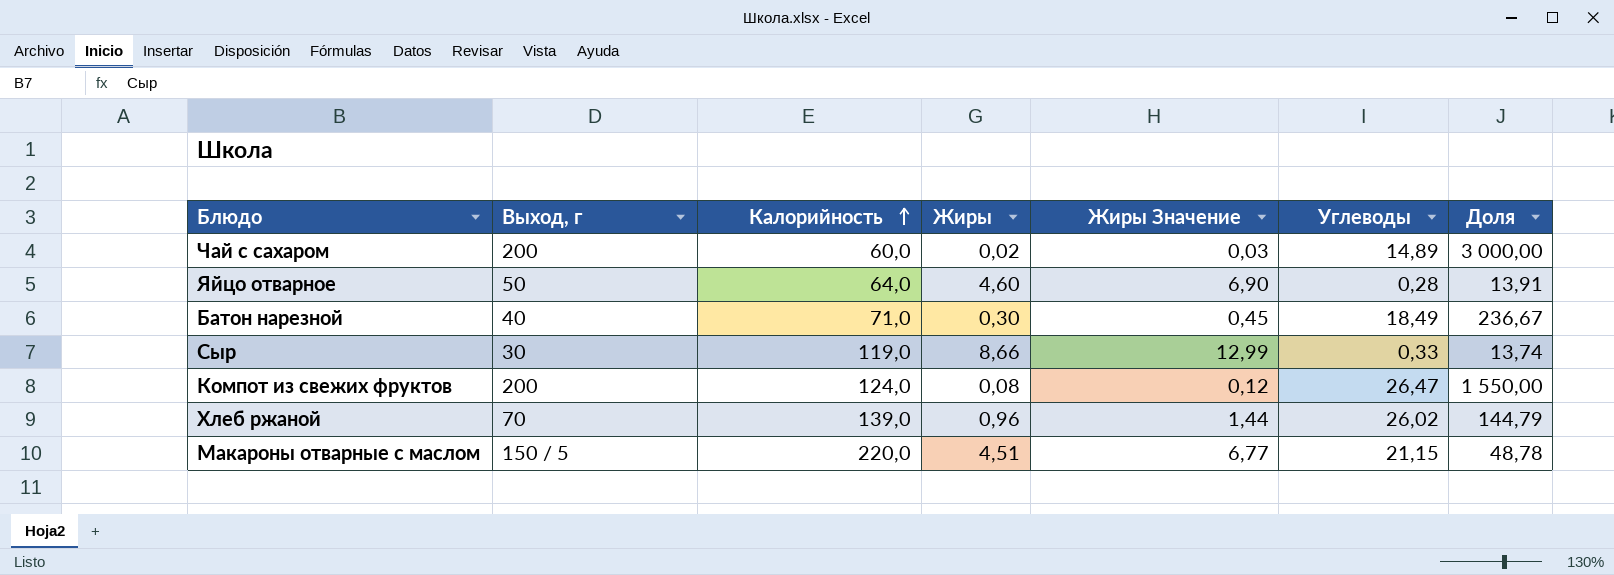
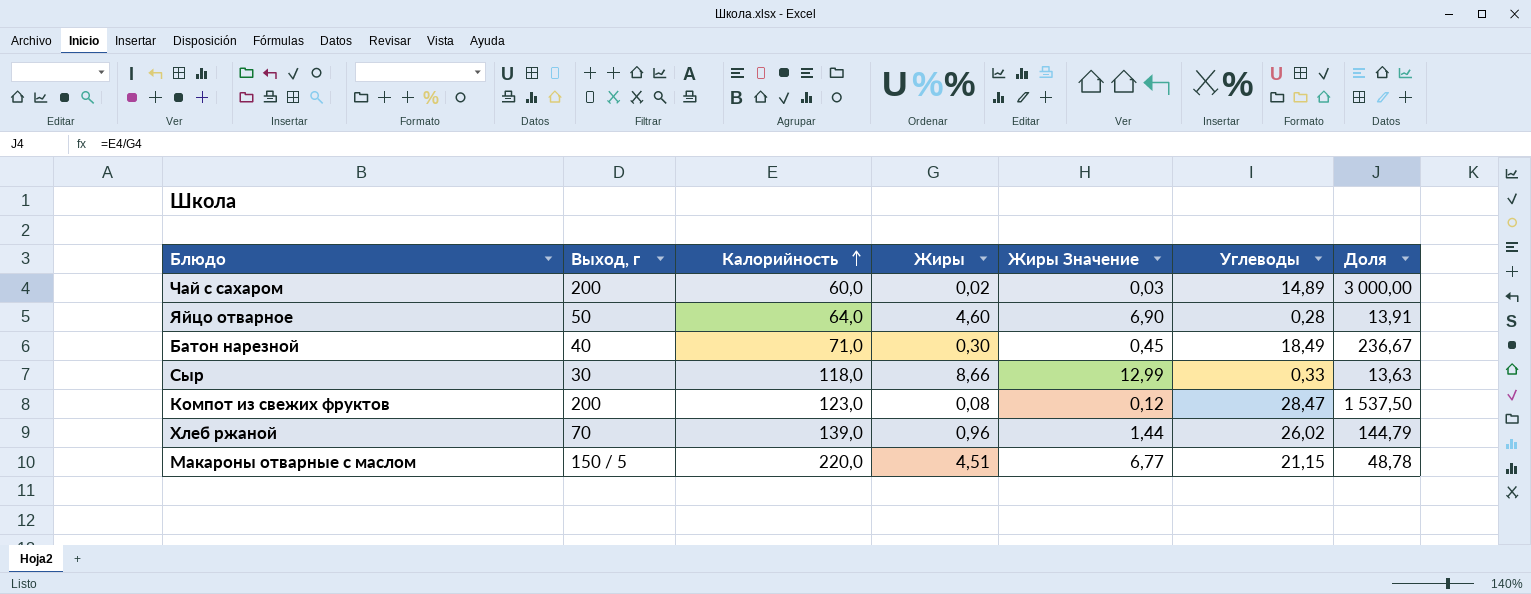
Сыр | Калорийность: 119,0 -> 118,0
Сыр | Доля: 13,74 -> 13,63
Компот из свежих фруктов | Калорийность: 124,0 -> 123,0
Компот из свежих фруктов | Углеводы: 26,47 -> 28,47
Компот из свежих фруктов | Доля: 1 550,00 -> 1 537,50

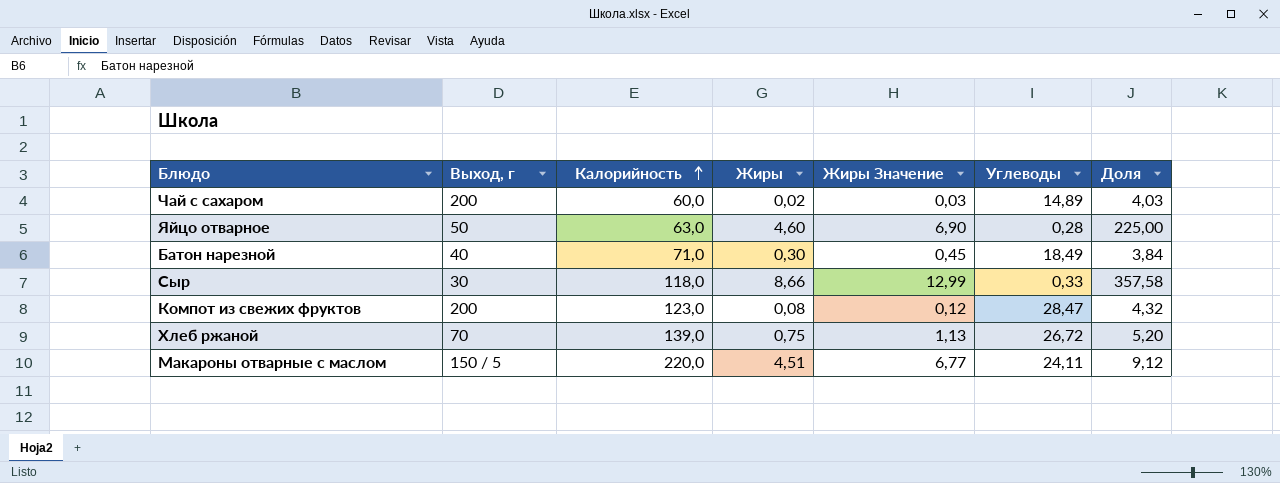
column Доля | formula: [Калорийность] / [Жиры] -> [Калорийность] / [Углеводы]
Яйцо отварное | Калорийность: 64,0 -> 63,0
Хлеб ржаной | Жиры: 0,96 -> 0,75
Хлеб ржаной | Жиры Значение: 1,44 -> 1,13
Хлеб ржаной | Углеводы: 26,02 -> 26,72
Макароны отварные с маслом | Углеводы: 21,15 -> 24,11

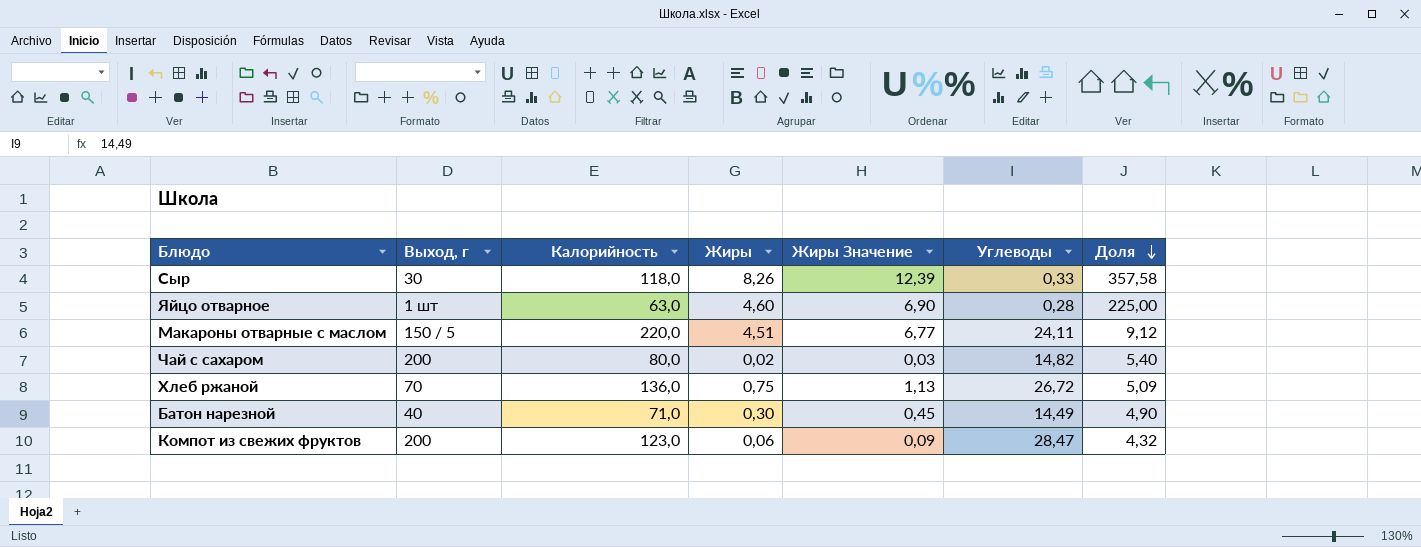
row order: Калорийность ascending -> Доля descending
Сыр | Жиры: 8,66 -> 8,26
Сыр | Жиры Значение: 12,99 -> 12,39
Яйцо отварное | Выход, г: 50 -> 1 шт
Чай с сахаром | Калорийность: 60,0 -> 80,0
Чай с сахаром | Углеводы: 14,89 -> 14,82
Чай с сахаром | Доля: 4,03 -> 5,40
Хлеб ржаной | Калорийность: 139,0 -> 136,0
Хлеб ржаной | Доля: 5,20 -> 5,09
Батон нарезной | Углеводы: 18,49 -> 14,49
Батон нарезной | Доля: 3,84 -> 4,90
Компот из свежих фруктов | Жиры: 0,08 -> 0,06
Компот из свежих фруктов | Жиры Значение: 0,12 -> 0,09

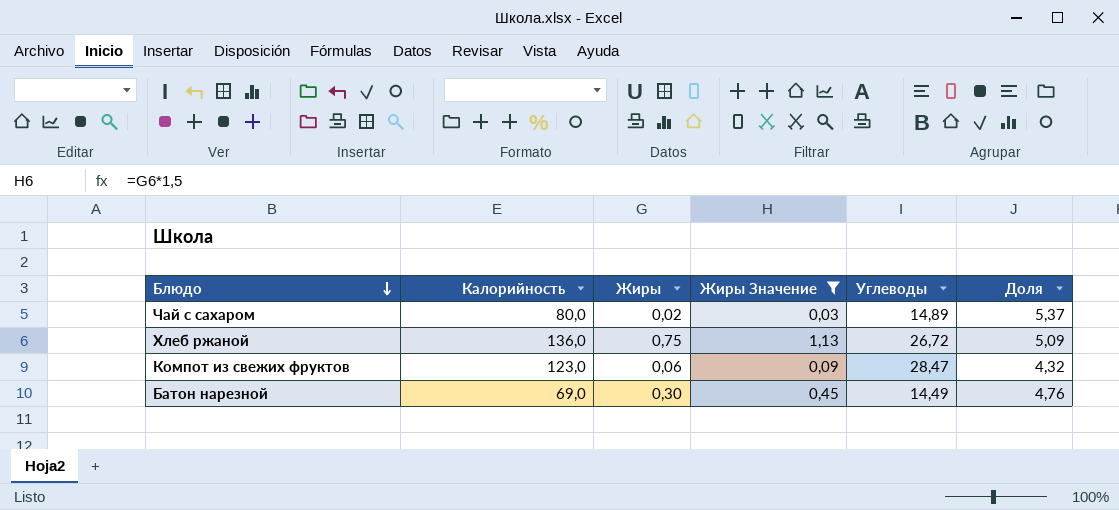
filter: none -> Жиры Значение <= 1,13
row order: Доля descending -> Блюдо descending
column Выход, г | position: 2 -> none
Чай с сахаром | Углеводы: 14,82 -> 14,89
Чай с сахаром | Доля: 5,40 -> 5,37
Батон нарезной | Калорийность: 71,0 -> 69,0
Батон нарезной | Доля: 4,90 -> 4,76

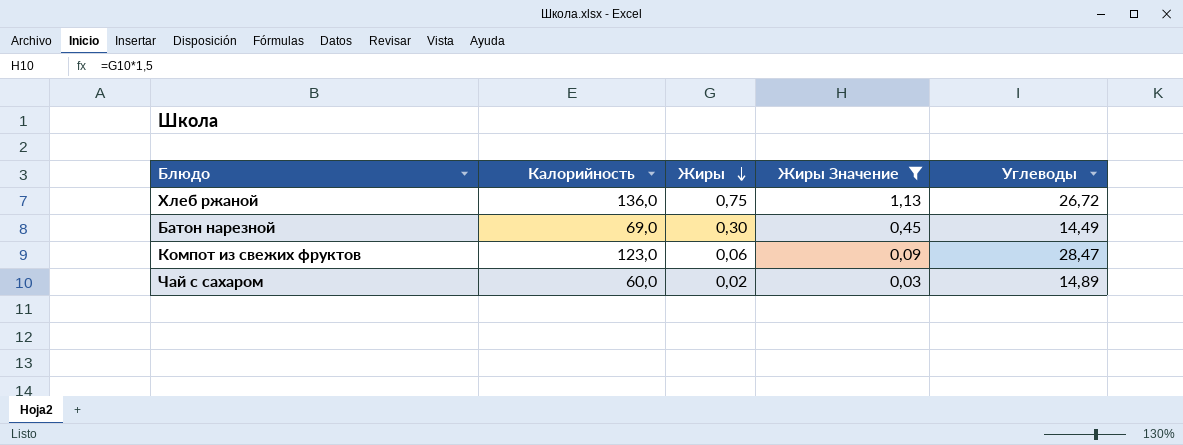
row order: Блюдо descending -> Жиры descending
column Доля | formula: [Калорийность] / [Углеводы] -> none
Чай с сахаром | Калорийность: 80,0 -> 60,0

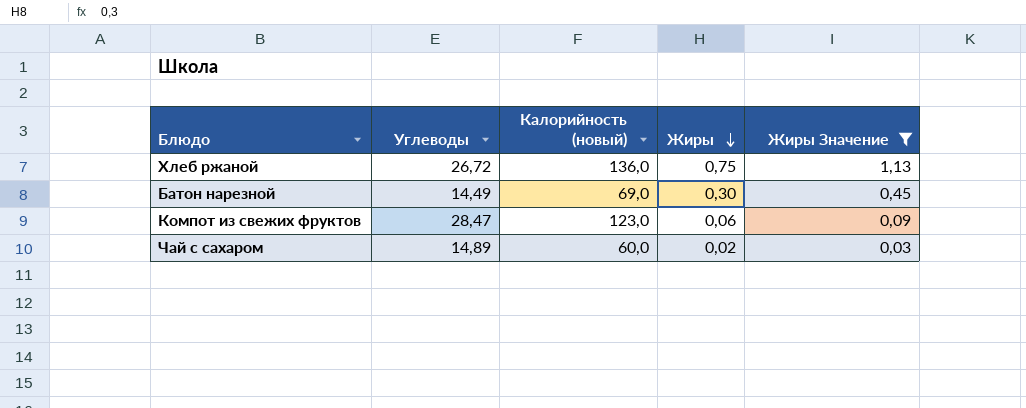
column Углеводы | position: 5 -> 2
column name: Калорийность -> Калорийность (новый)

